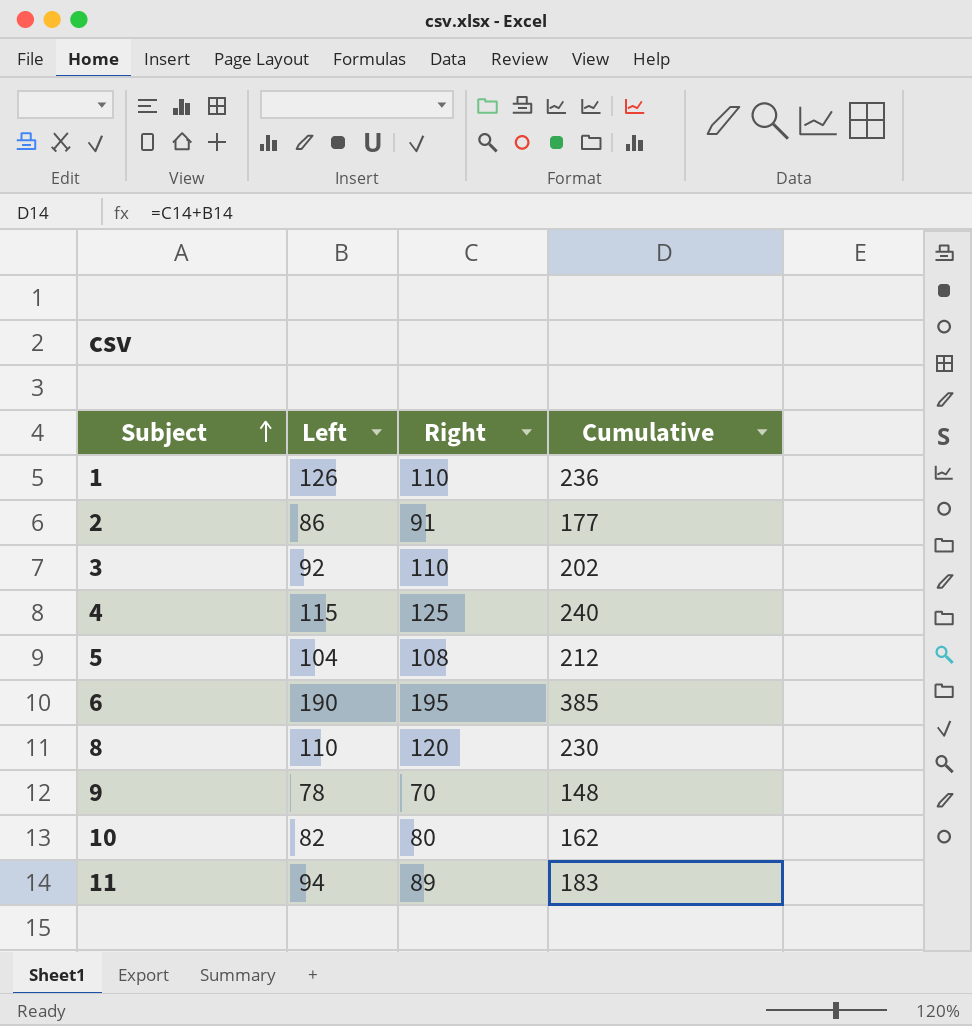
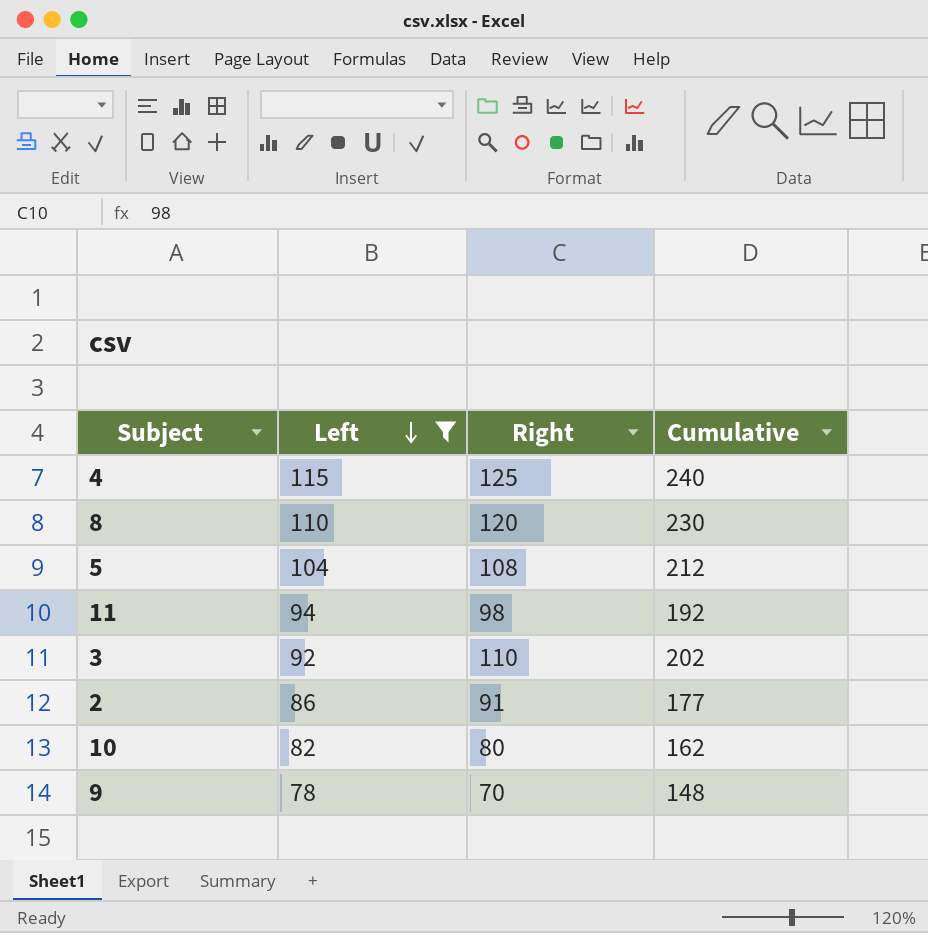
filter: none -> Left <= 115
row order: Subject ascending -> Left descending
11 | Right: 89 -> 98
11 | Cumulative: 183 -> 192

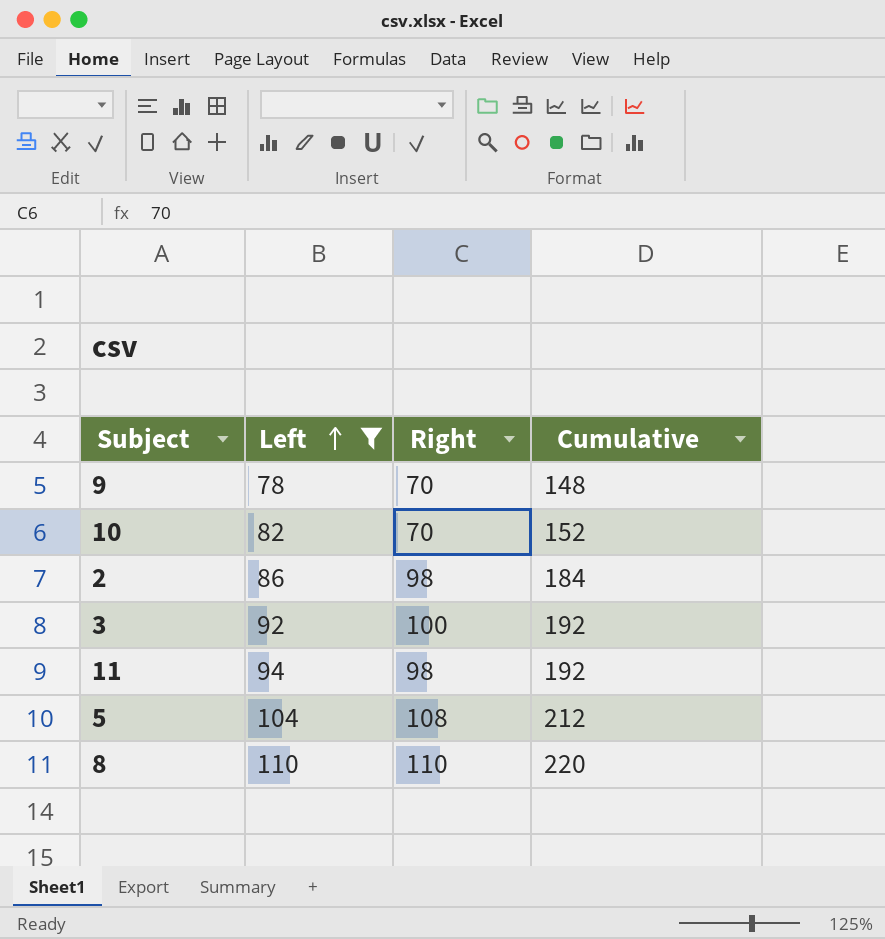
row order: Left descending -> Left ascending
row 4: 115 | 125 | 240 -> none
10 | Right: 80 -> 70
10 | Cumulative: 162 -> 152
2 | Right: 91 -> 98
2 | Cumulative: 177 -> 184
3 | Right: 110 -> 100
3 | Cumulative: 202 -> 192
8 | Right: 120 -> 110
8 | Cumulative: 230 -> 220

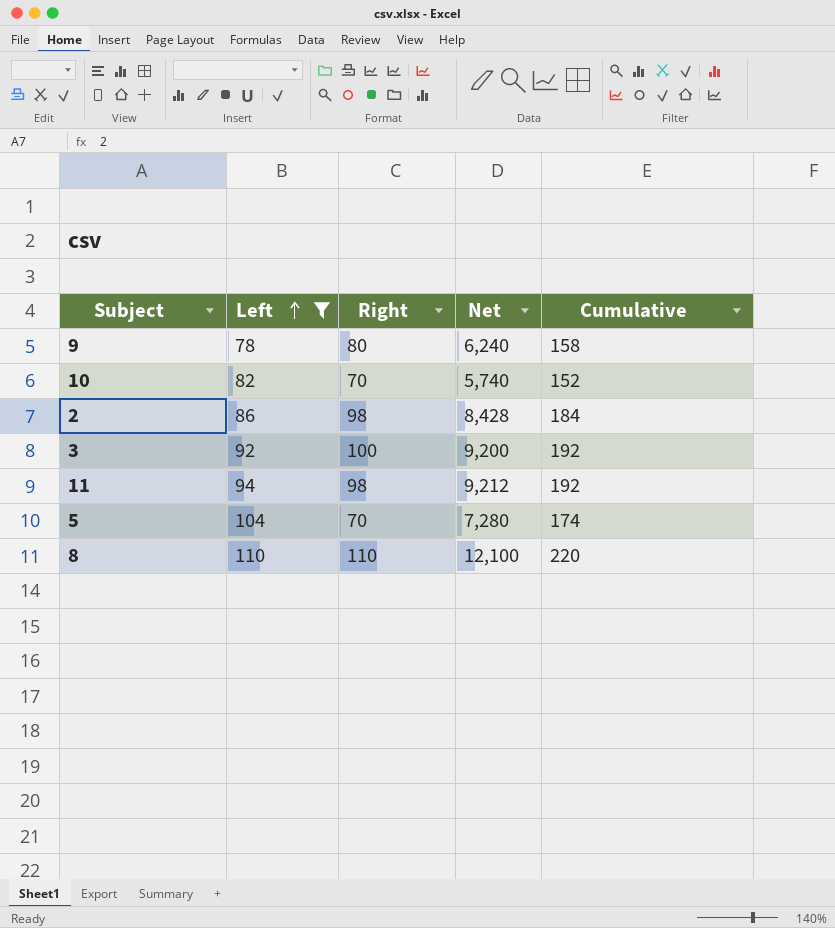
column Net | formula: none -> [Left] * [Right]
9 | Right: 70 -> 80
9 | Cumulative: 148 -> 158
5 | Right: 108 -> 70
5 | Cumulative: 212 -> 174

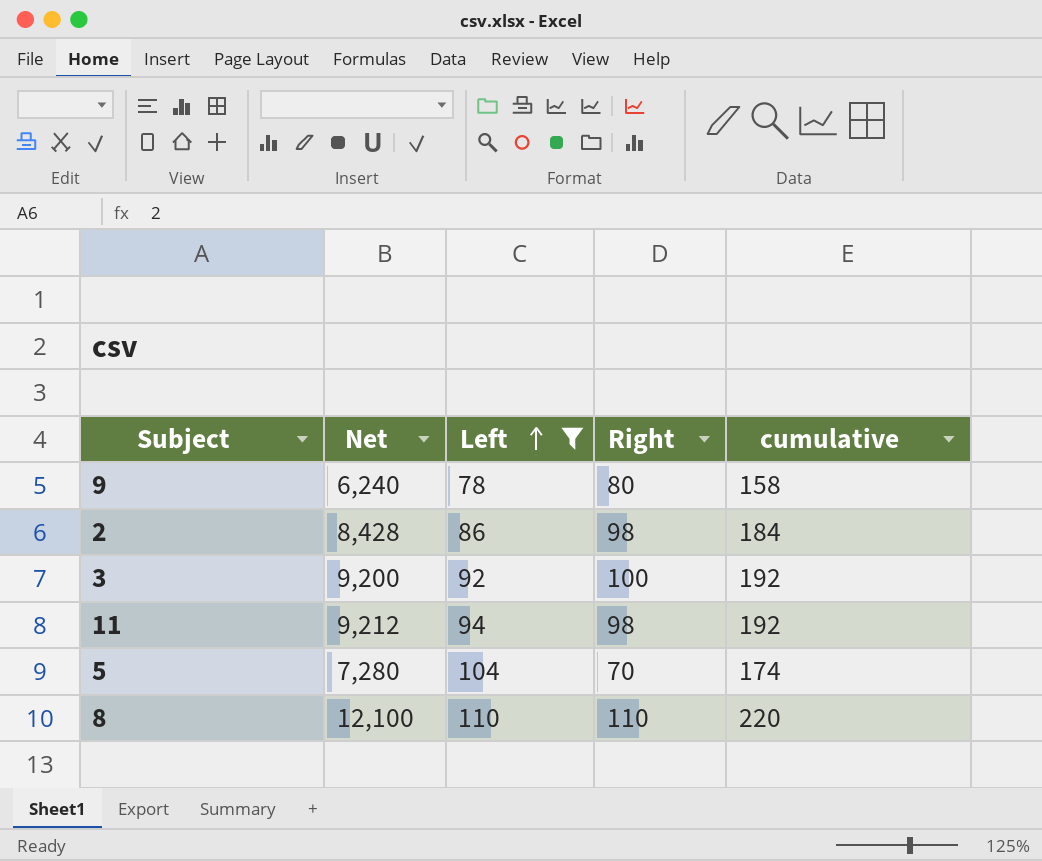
column Net | position: 4 -> 2
column name: Cumulative -> cumulative
row 10: 82 | 70 | 5,740 | 152 -> none

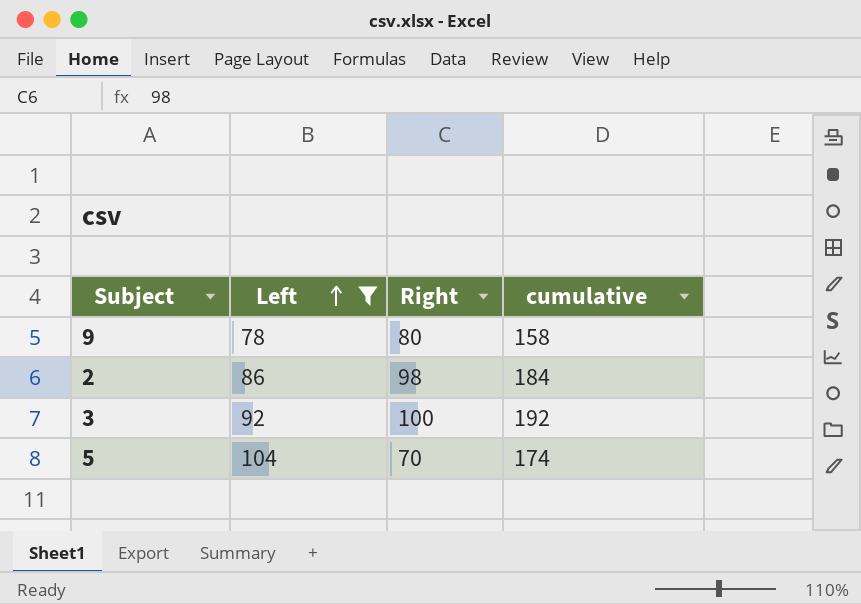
column Net | formula: [Left] * [Right] -> none
row 11: 9,212 | 94 | 98 | 192 -> none
row 8: 12,100 | 110 | 110 | 220 -> none

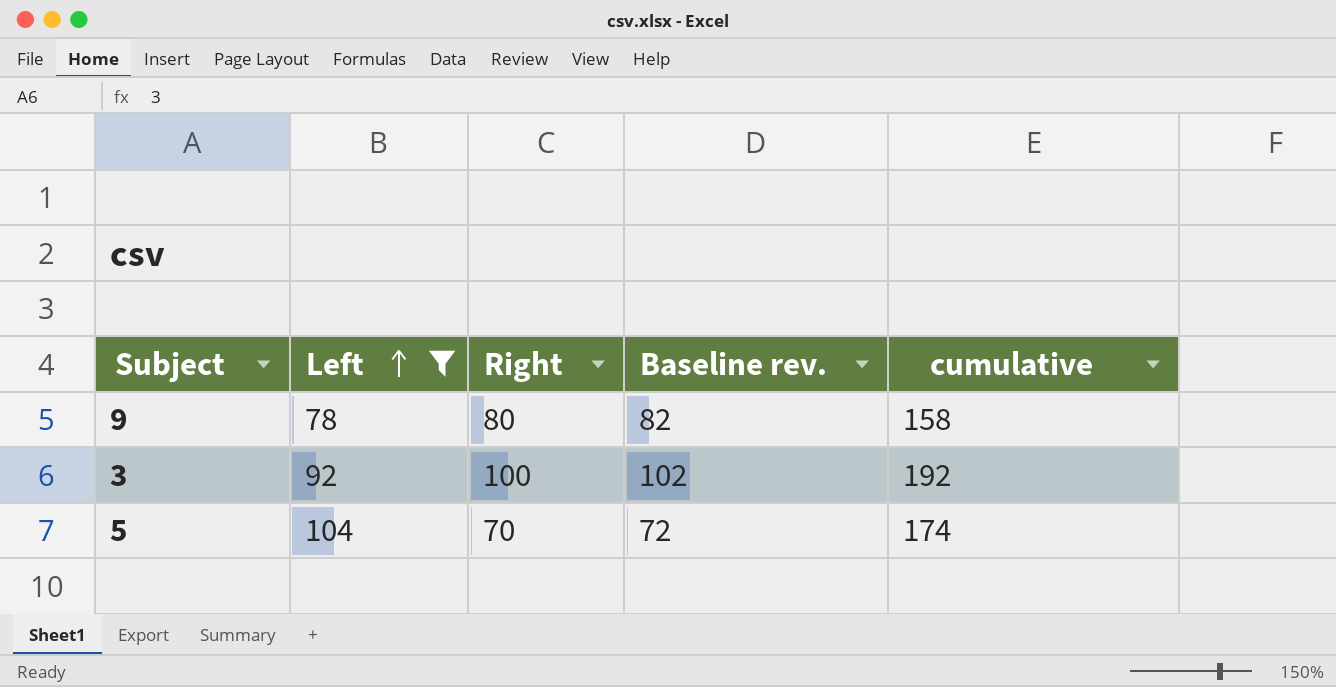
column Baseline rev. | formula: none -> [Right] + 2
row 2: 86 | 98 | 184 -> none

